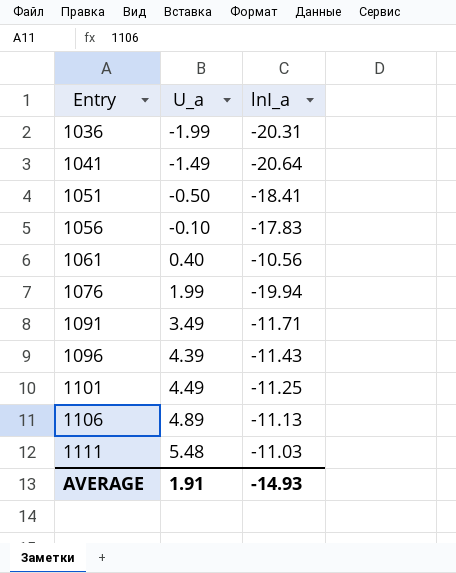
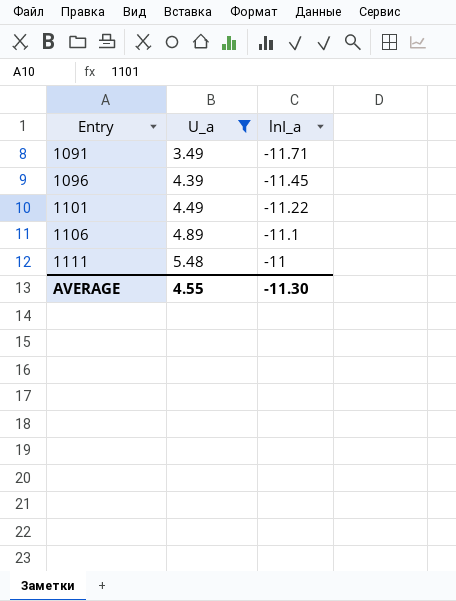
filter: none -> U_a >= 3.49
1096 | lnI_a: -11.43 -> -11.45
1101 | lnI_a: -11.25 -> -11.22
1106 | lnI_a: -11.13 -> -11.1
1111 | lnI_a: -11.03 -> -11
AVERAGE | U_a: 1.91 -> 4.55
AVERAGE | lnI_a: -14.93 -> -11.30

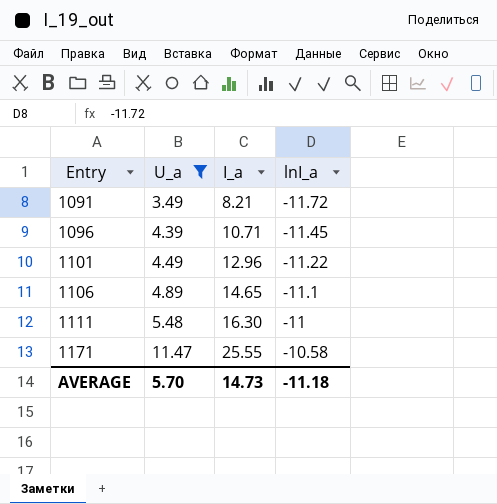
column I_a | position: none -> 3
1091 | lnI_a: -11.71 -> -11.72
row 1171: none -> 11.47 | 25.55 | -10.58
AVERAGE | U_a: 4.55 -> 5.70
AVERAGE | lnI_a: -11.30 -> -11.18

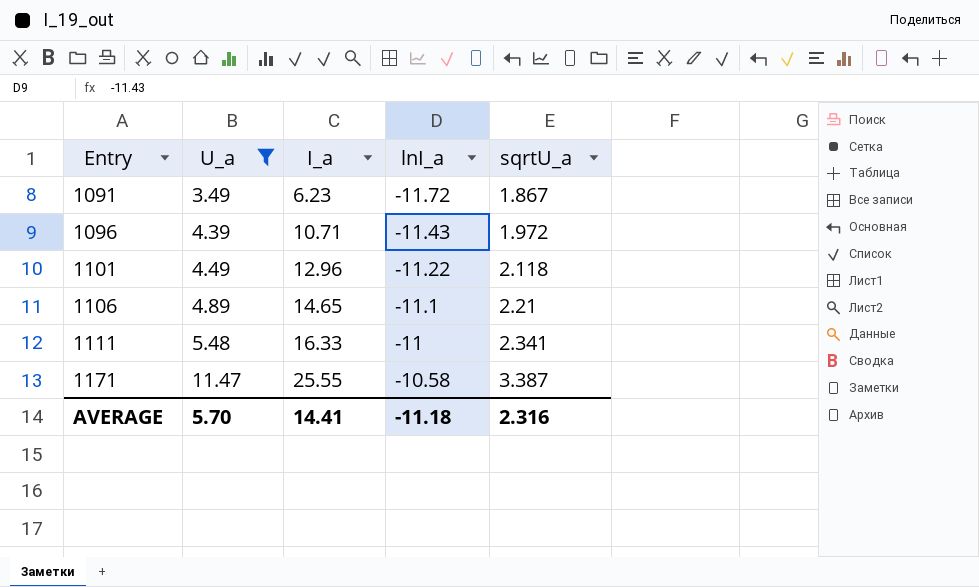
column sqrtU_a | position: none -> 5
1091 | I_a: 8.21 -> 6.23
1096 | lnI_a: -11.45 -> -11.43
1111 | I_a: 16.30 -> 16.33
AVERAGE | I_a: 14.73 -> 14.41

